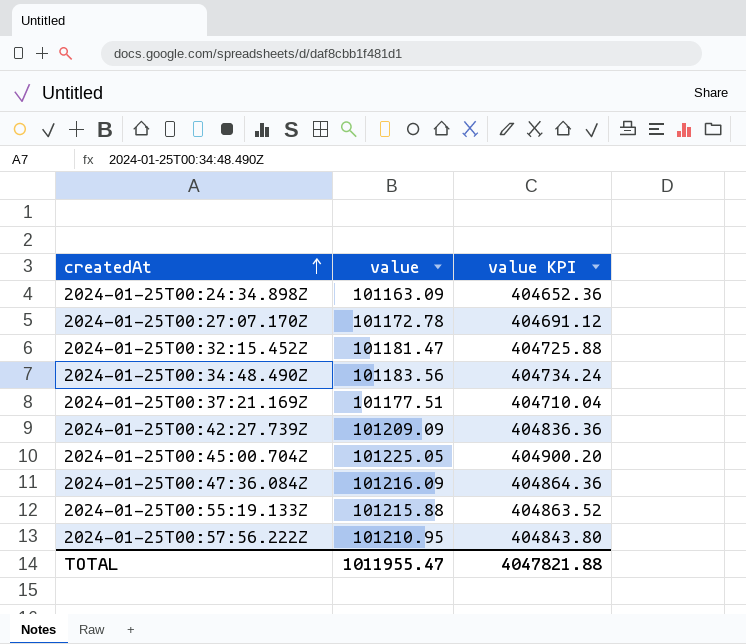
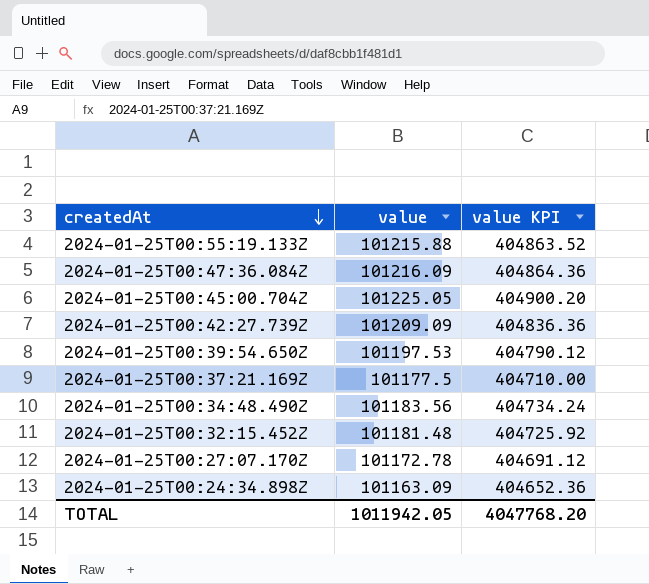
row order: createdAt ascending -> createdAt descending
row 2024-01-25T00:57:56.222Z: 101210.95 | 404843.80 -> none
row 2024-01-25T00:39:54.650Z: none -> 101197.53 | 404790.12
2024-01-25T00:37:21.169Z | value: 101177.51 -> 101177.5
2024-01-25T00:37:21.169Z | value KPI: 404710.04 -> 404710.00
2024-01-25T00:32:15.452Z | value: 101181.47 -> 101181.48
2024-01-25T00:32:15.452Z | value KPI: 404725.88 -> 404725.92
TOTAL | value: 1011955.47 -> 1011942.05
TOTAL | value KPI: 4047821.88 -> 4047768.20

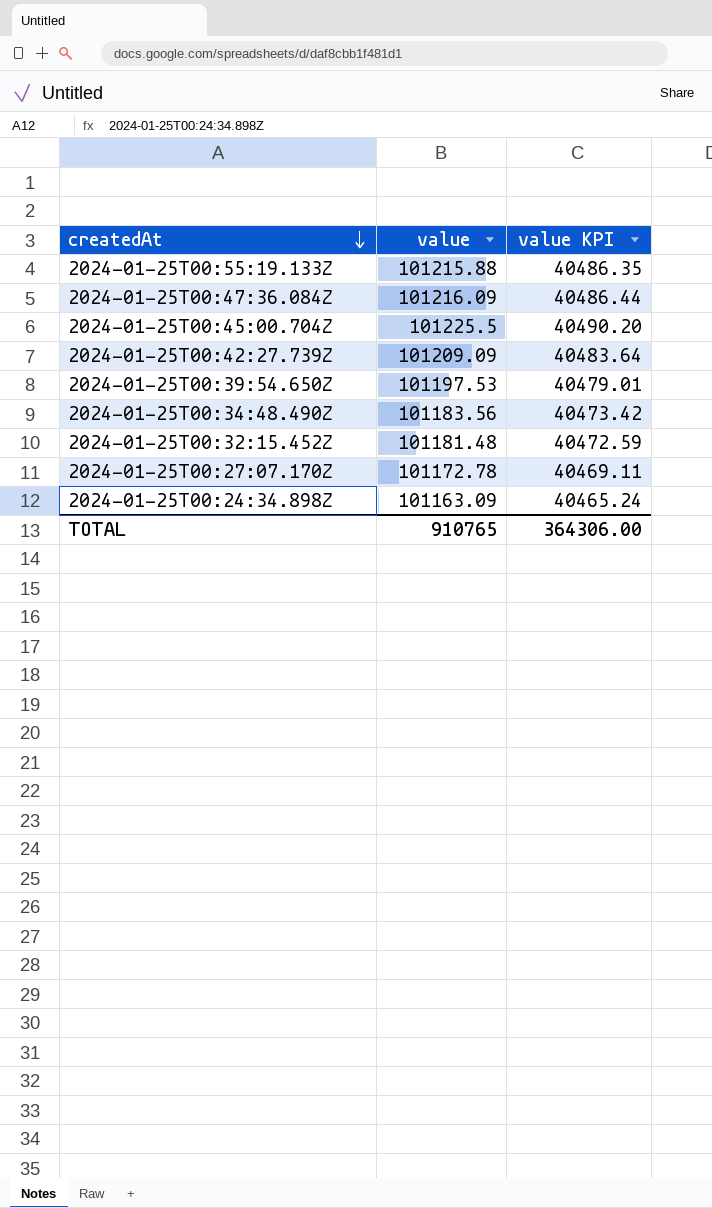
column value KPI | formula: [value] * 4 -> [value] * 0.4
row 2024-01-25T00:37:21.169Z: 101177.5 | 404710.00 -> none
2024-01-25T00:45:00.704Z | value: 101225.05 -> 101225.5
TOTAL | value: 1011942.05 -> 910765
TOTAL | value KPI: 4047768.20 -> 364306.00

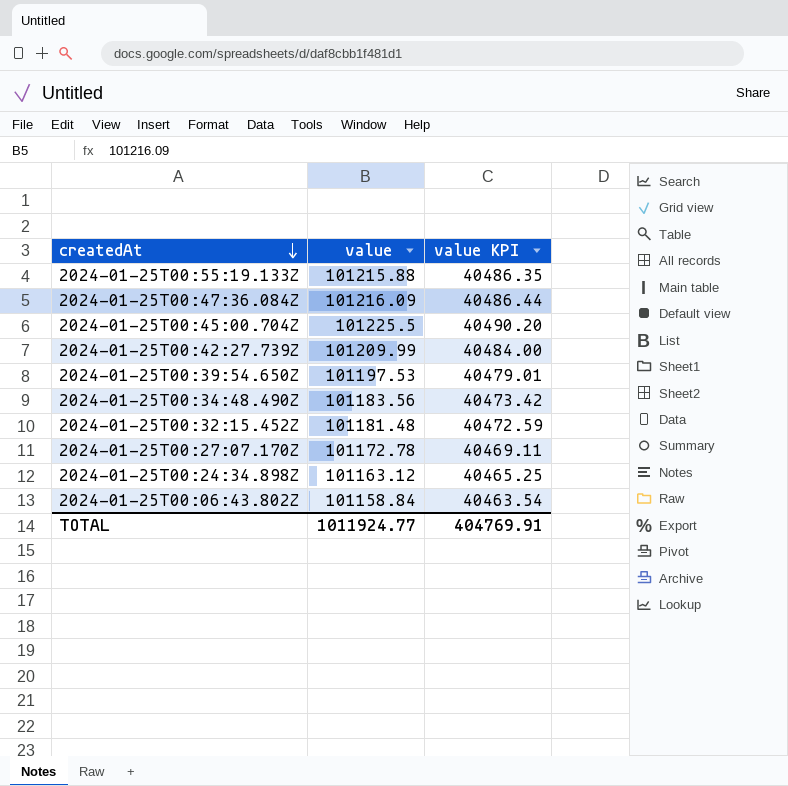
2024-01-25T00:42:27.739Z | value: 101209.09 -> 101209.99
2024-01-25T00:42:27.739Z | value KPI: 40483.64 -> 40484.00
2024-01-25T00:24:34.898Z | value: 101163.09 -> 101163.12
2024-01-25T00:24:34.898Z | value KPI: 40465.24 -> 40465.25
row 2024-01-25T00:06:43.802Z: none -> 101158.84 | 40463.54
TOTAL | value: 910765 -> 1011924.77
TOTAL | value KPI: 364306.00 -> 404769.91

